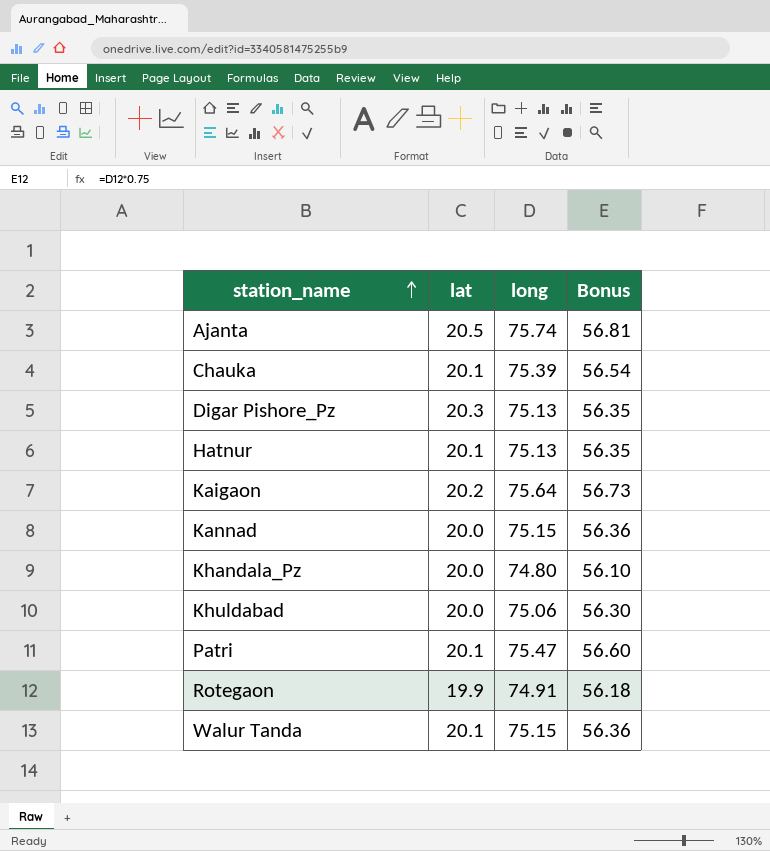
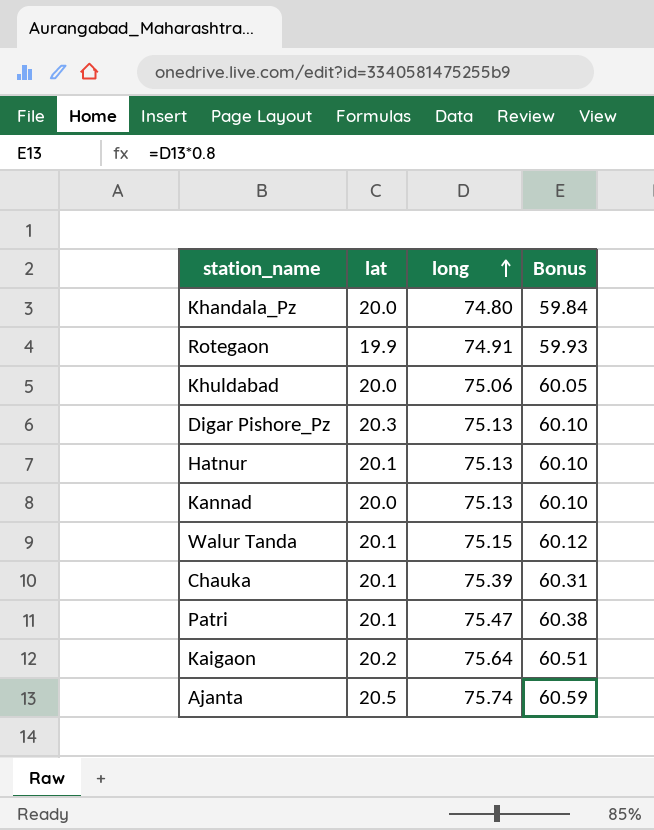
row order: station_name ascending -> long ascending
column Bonus | formula: [long] * 0.75 -> [long] * 0.8
Kannad | long: 75.15 -> 75.13

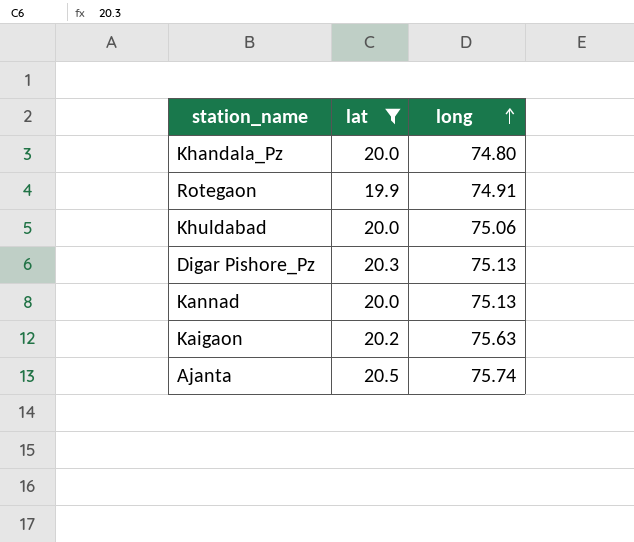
filter: none -> lat != 20.1
column Bonus | formula: [long] * 0.8 -> none
Kaigaon | long: 75.64 -> 75.63

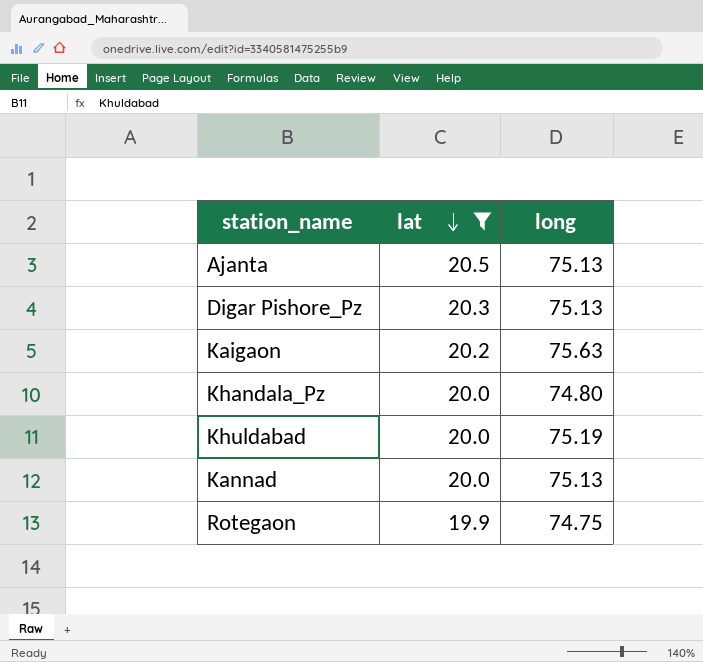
row order: long ascending -> lat descending
Ajanta | long: 75.74 -> 75.13
Khuldabad | long: 75.06 -> 75.19
Rotegaon | long: 74.91 -> 74.75

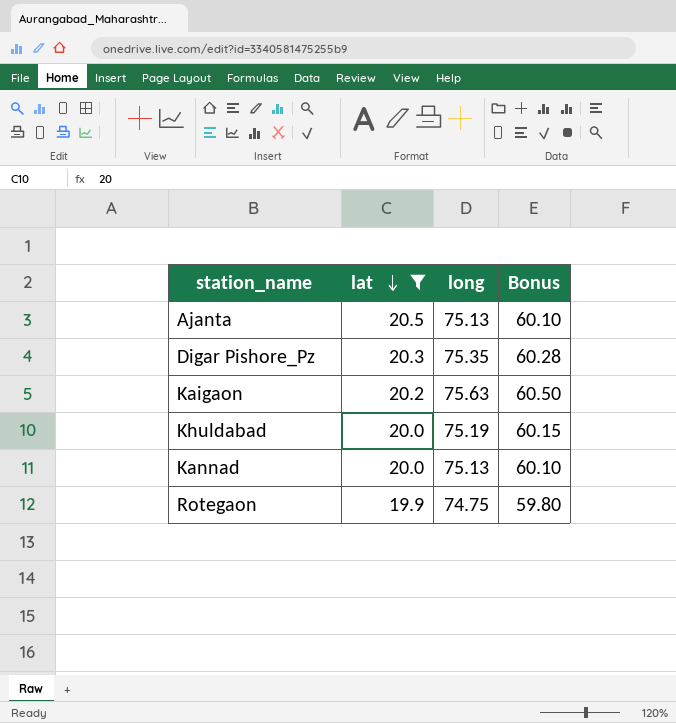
column Bonus | formula: none -> [long] * 0.8
row Khandala_Pz: 20.0 | 74.80 -> none
Digar Pishore_Pz | long: 75.13 -> 75.35

